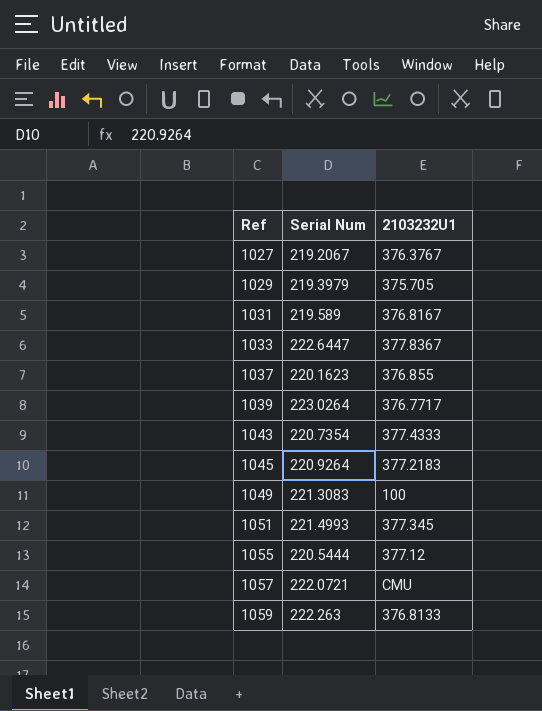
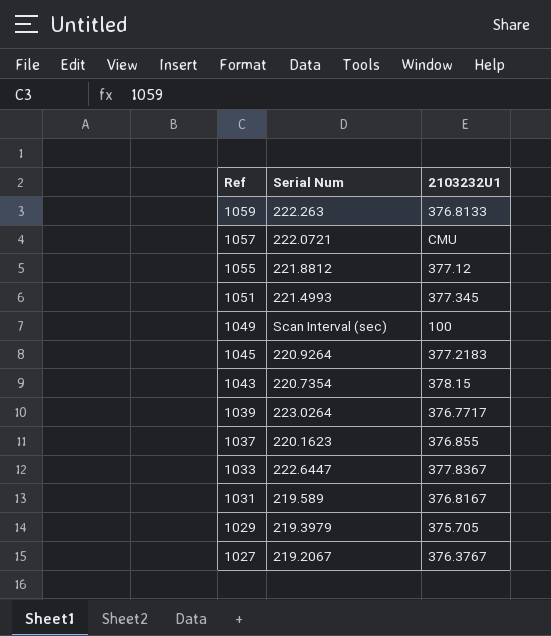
row order: Ref ascending -> Ref descending
1055 | Serial Num: 220.5444 -> 221.8812
1049 | Serial Num: 221.3083 -> Scan Interval (sec)
1043 | 2103232U1: 377.4333 -> 378.15

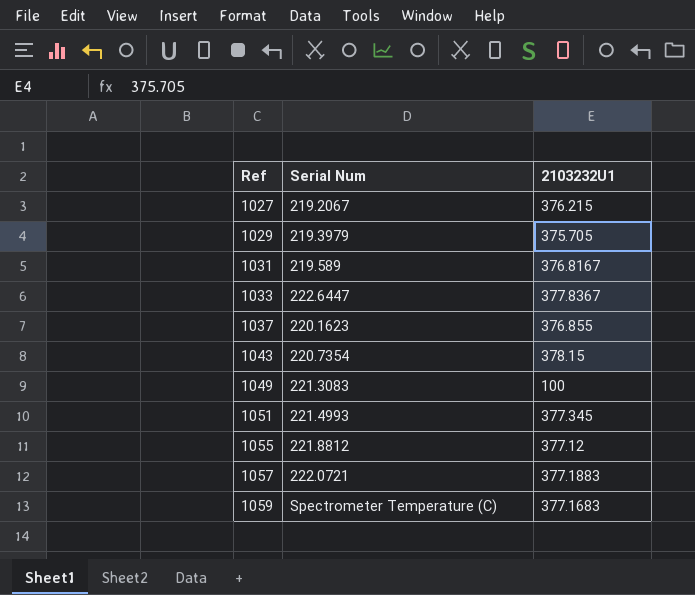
row order: Ref descending -> Ref ascending
row 1045: 220.9264 | 377.2183 -> none
row 1039: 223.0264 | 376.7717 -> none
1027 | 2103232U1: 376.3767 -> 376.215
1049 | Serial Num: Scan Interval (sec) -> 221.3083
1057 | 2103232U1: CMU -> 377.1883
1059 | Serial Num: 222.263 -> Spectrometer Temperature (C)
1059 | 2103232U1: 376.8133 -> 377.1683

